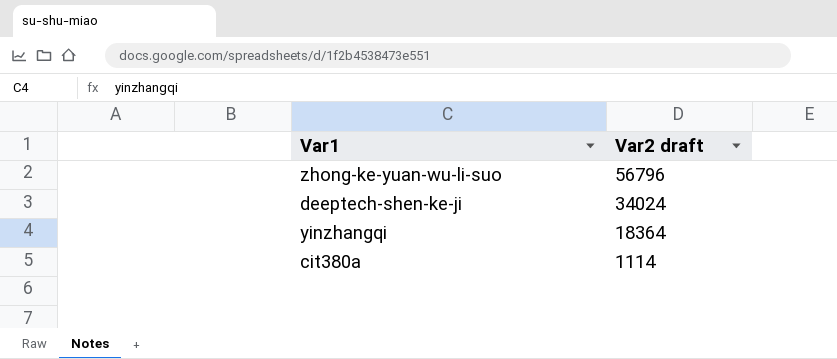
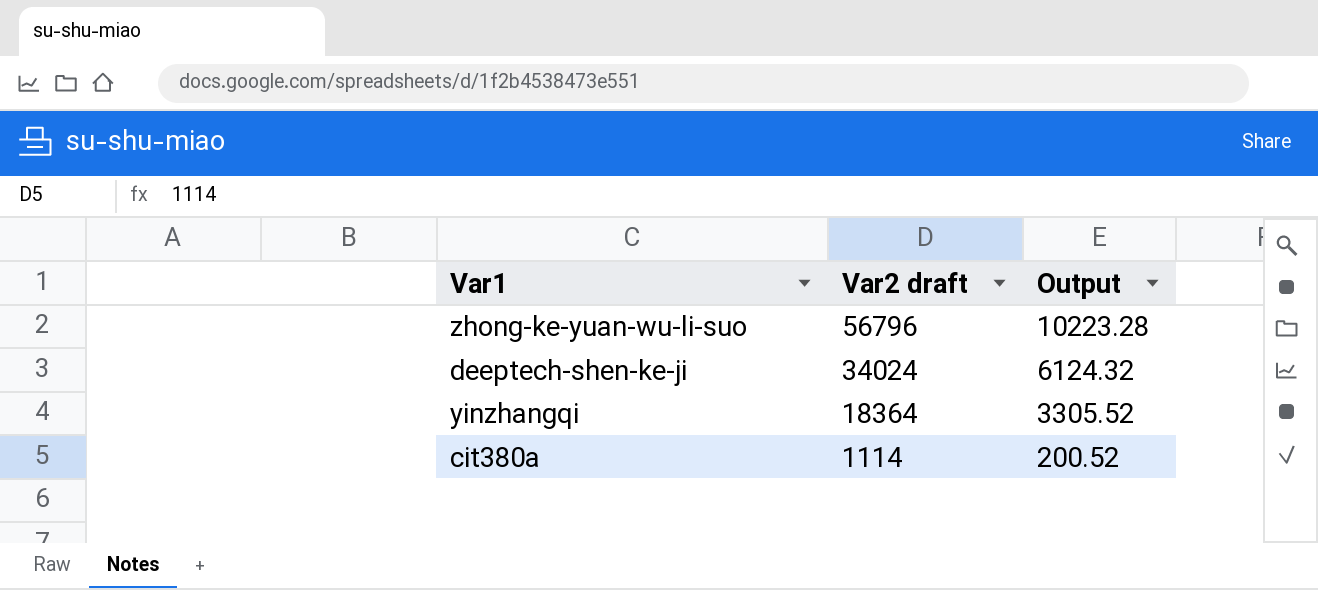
column Output | formula: none -> [Var2 draft] * 0.18

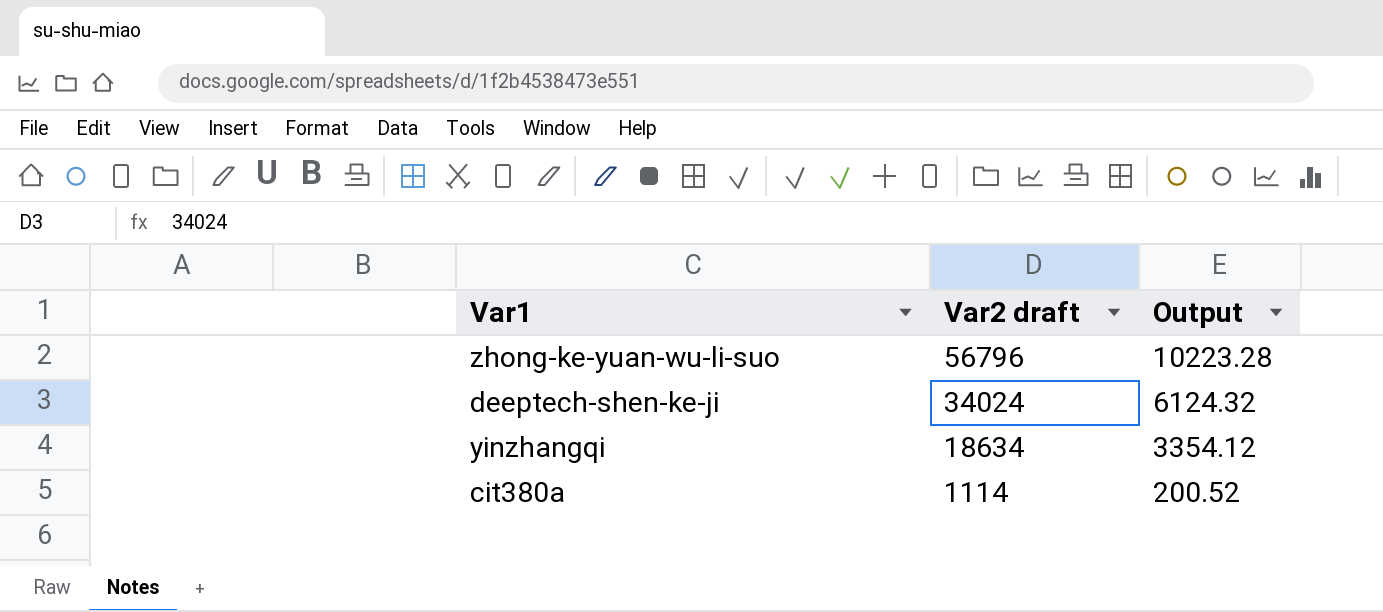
yinzhangqi | Var2 draft: 18364 -> 18634
yinzhangqi | Output: 3305.52 -> 3354.12

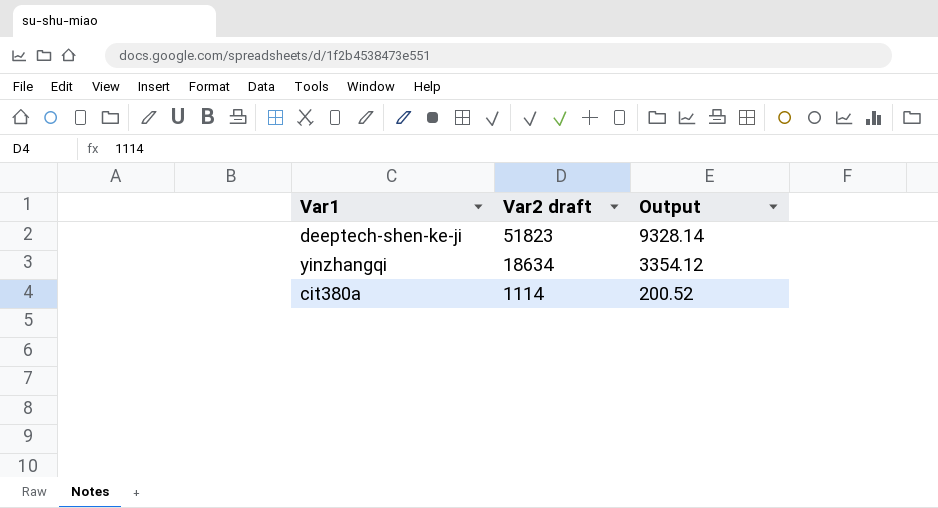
row zhong-ke-yuan-wu-li-suo: 56796 | 10223.28 -> none
deeptech-shen-ke-ji | Var2 draft: 34024 -> 51823
deeptech-shen-ke-ji | Output: 6124.32 -> 9328.14

